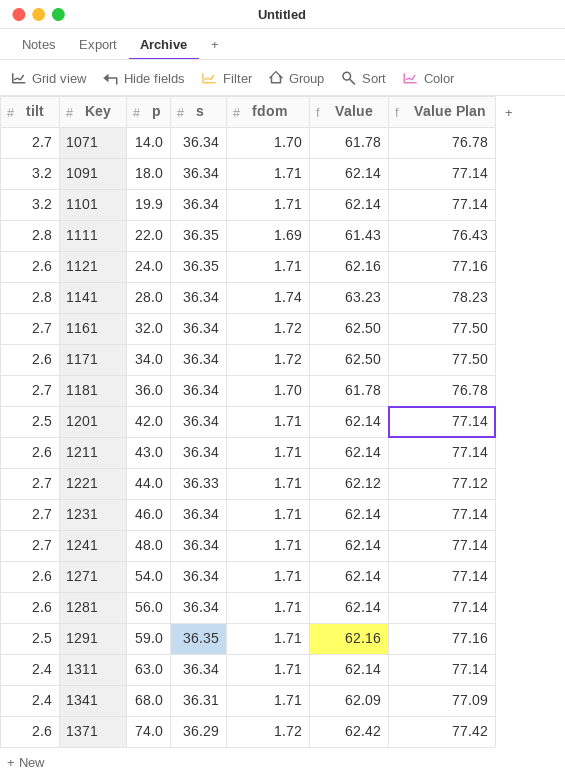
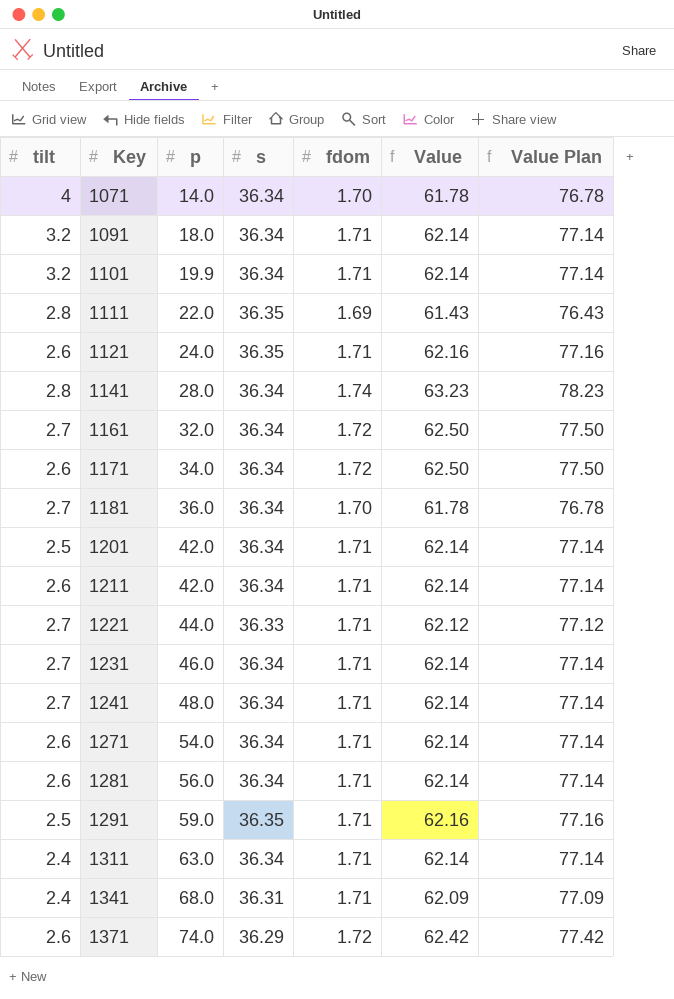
1071 | tilt: 2.7 -> 4
1211 | p: 43.0 -> 42.0

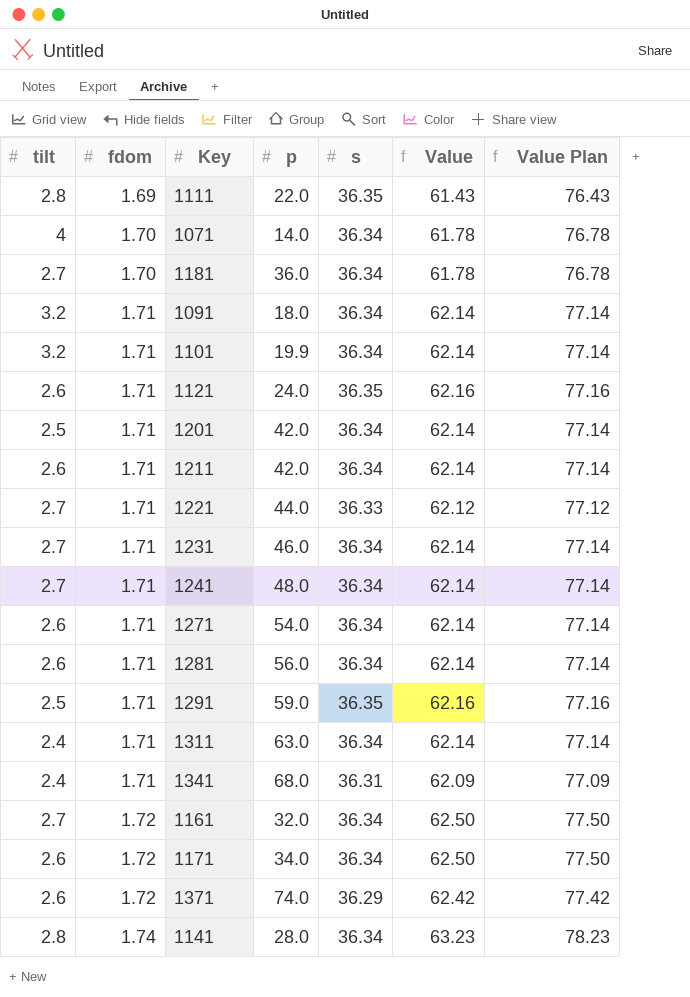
row order: Key ascending -> fdom ascending
column fdom | position: 5 -> 2

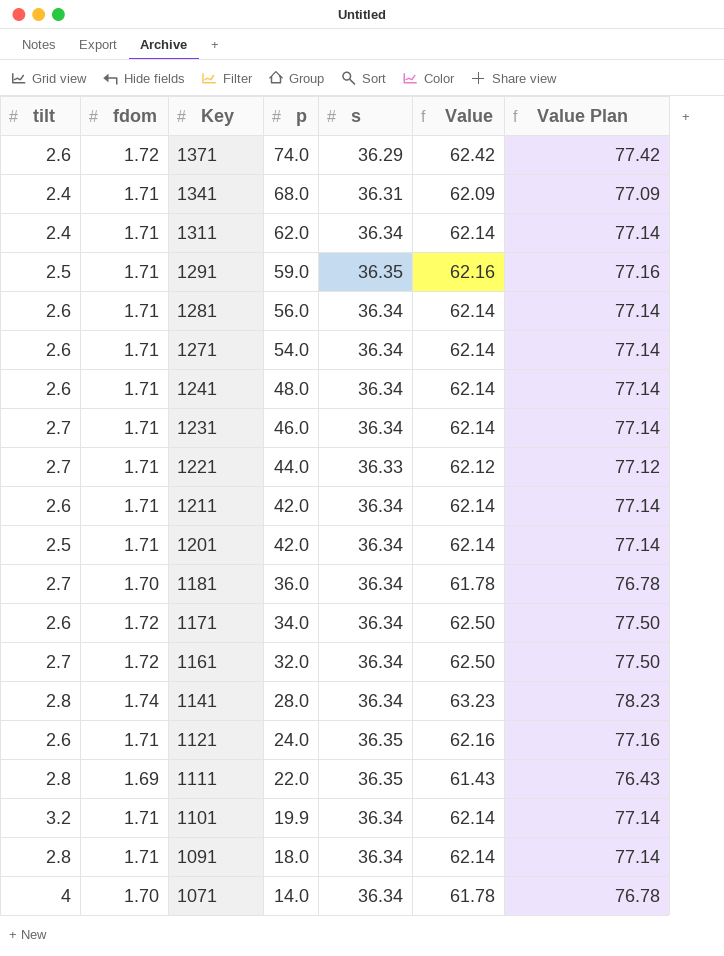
row order: fdom ascending -> Key descending
1311 | p: 63.0 -> 62.0
1241 | tilt: 2.7 -> 2.6
1091 | tilt: 3.2 -> 2.8

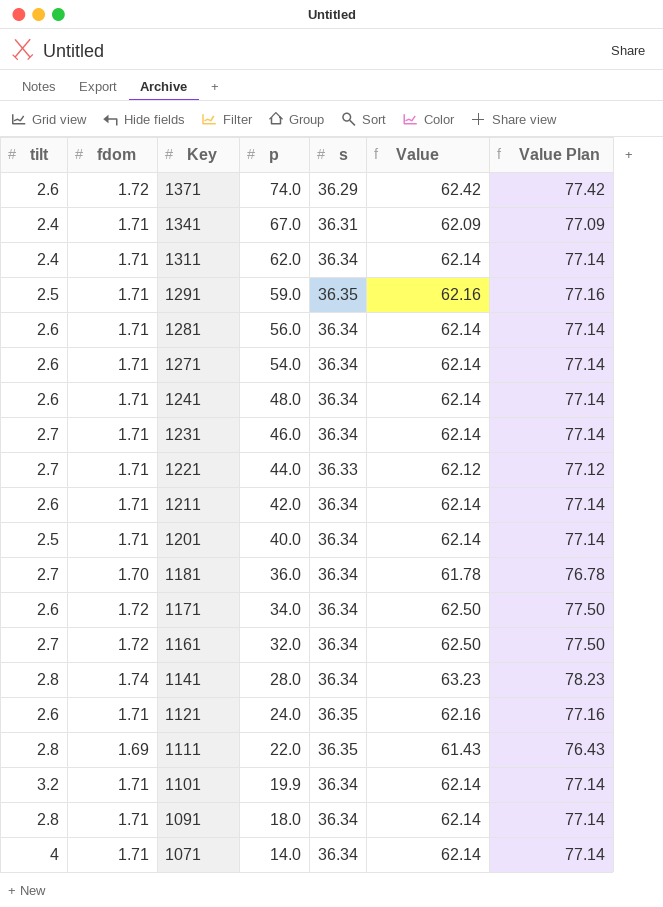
1341 | p: 68.0 -> 67.0
1201 | p: 42.0 -> 40.0
1071 | fdom: 1.70 -> 1.71
1071 | Value: 61.78 -> 62.14
1071 | Value Plan: 76.78 -> 77.14

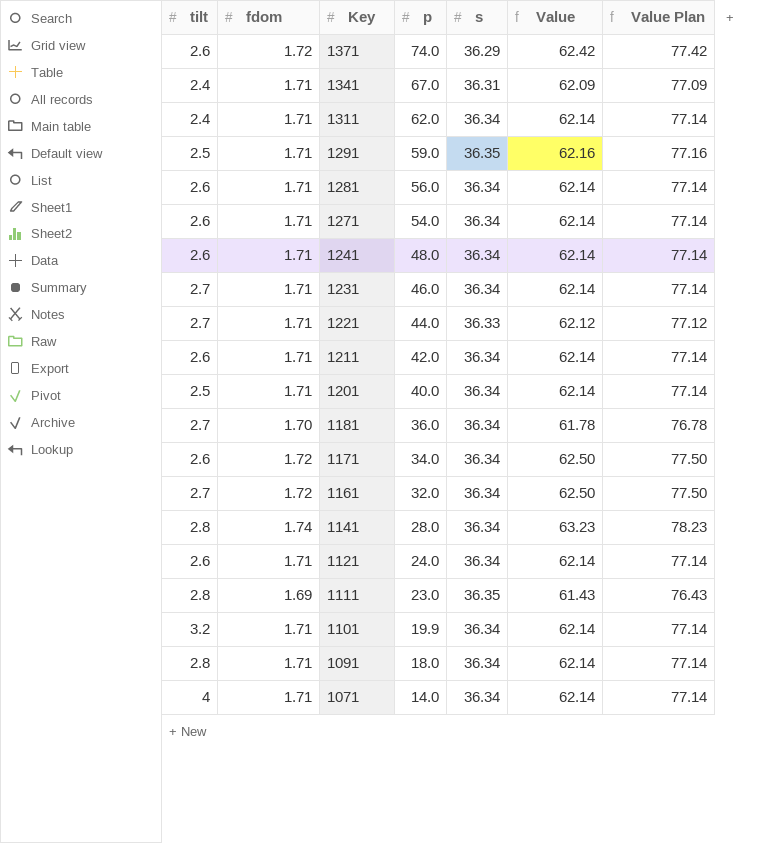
1121 | s: 36.35 -> 36.34
1121 | Value: 62.16 -> 62.14
1121 | Value Plan: 77.16 -> 77.14
1111 | p: 22.0 -> 23.0

